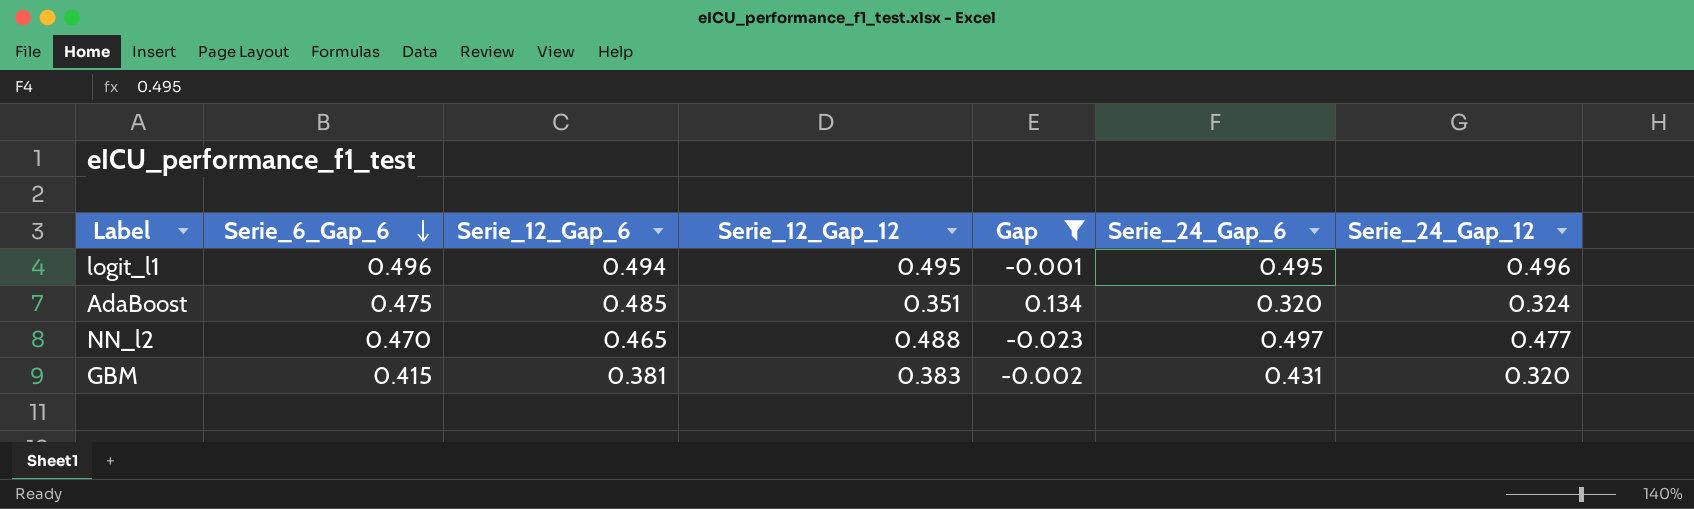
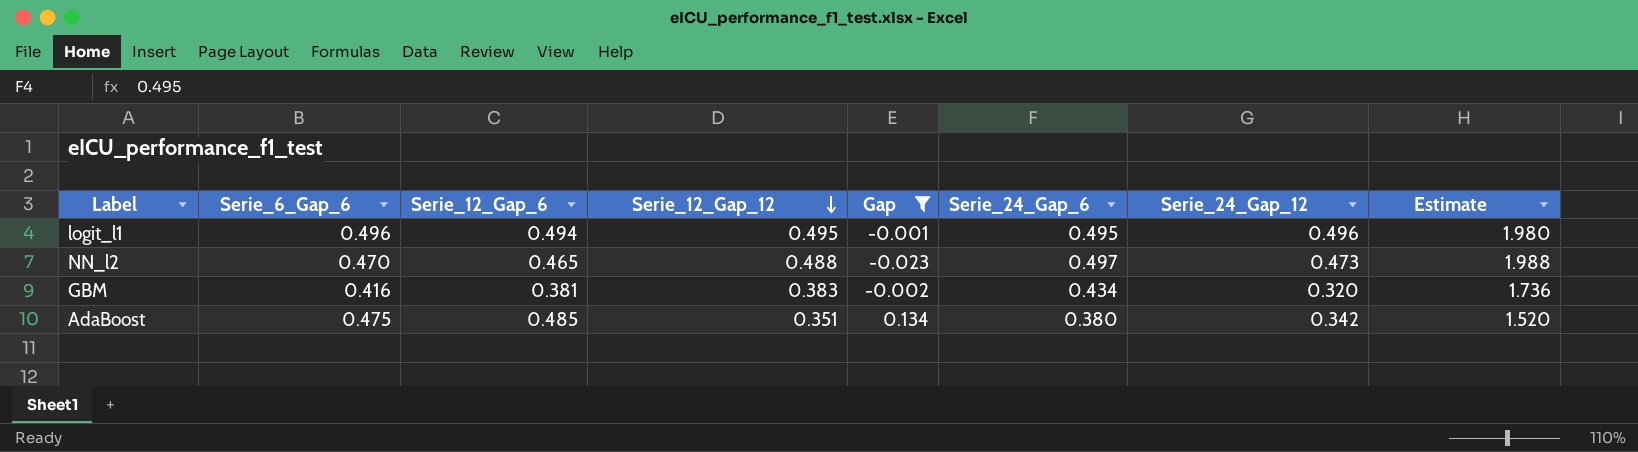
row order: Serie_6_Gap_6 descending -> Serie_12_Gap_12 descending
column Estimate | formula: none -> [Serie_24_Gap_6] * 4
NN_l2 | Serie_24_Gap_12: 0.477 -> 0.473
GBM | Serie_6_Gap_6: 0.415 -> 0.416
GBM | Serie_24_Gap_6: 0.431 -> 0.434
AdaBoost | Serie_24_Gap_6: 0.320 -> 0.380
AdaBoost | Serie_24_Gap_12: 0.324 -> 0.342

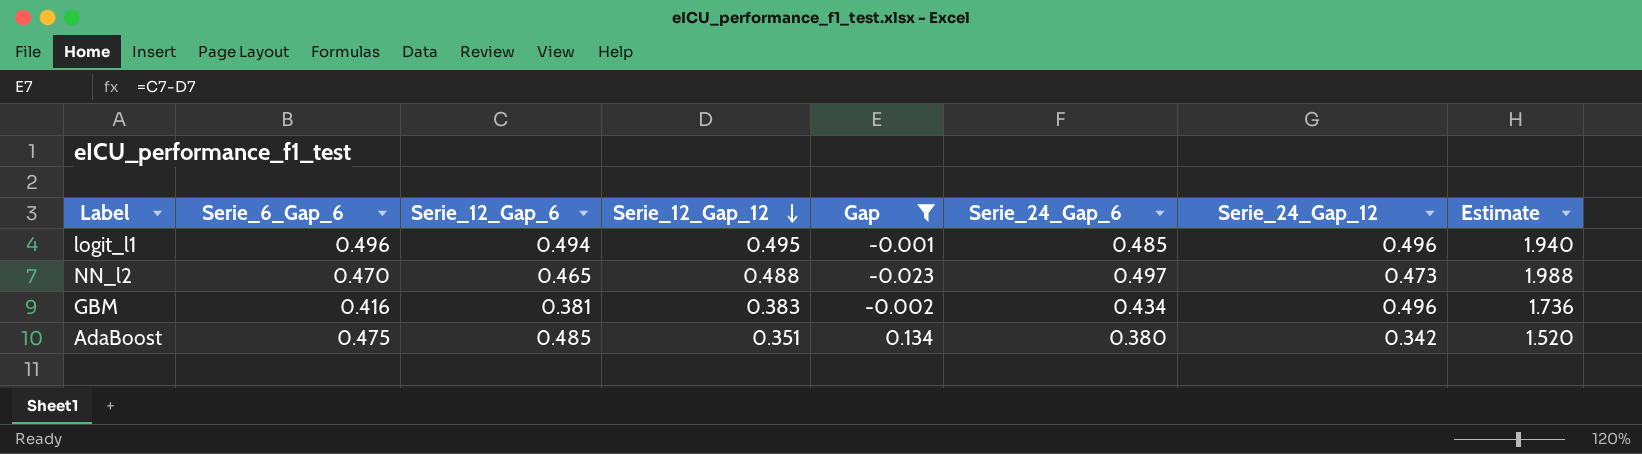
logit_l1 | Serie_24_Gap_6: 0.495 -> 0.485
logit_l1 | Estimate: 1.980 -> 1.940
GBM | Serie_24_Gap_12: 0.320 -> 0.496

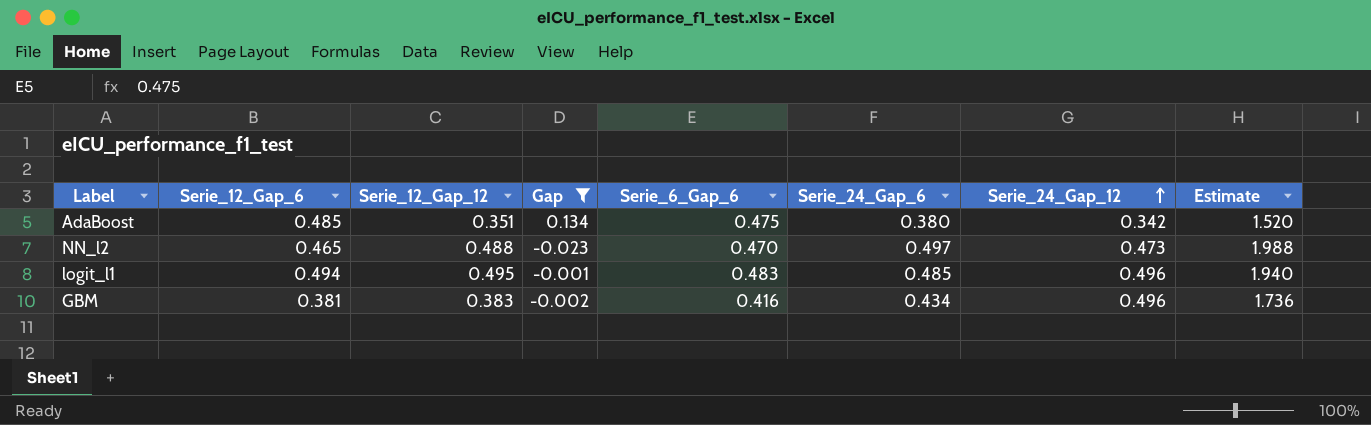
row order: Serie_12_Gap_12 descending -> Serie_24_Gap_12 ascending
column Serie_6_Gap_6 | position: 2 -> 5
logit_l1 | Serie_6_Gap_6: 0.496 -> 0.483

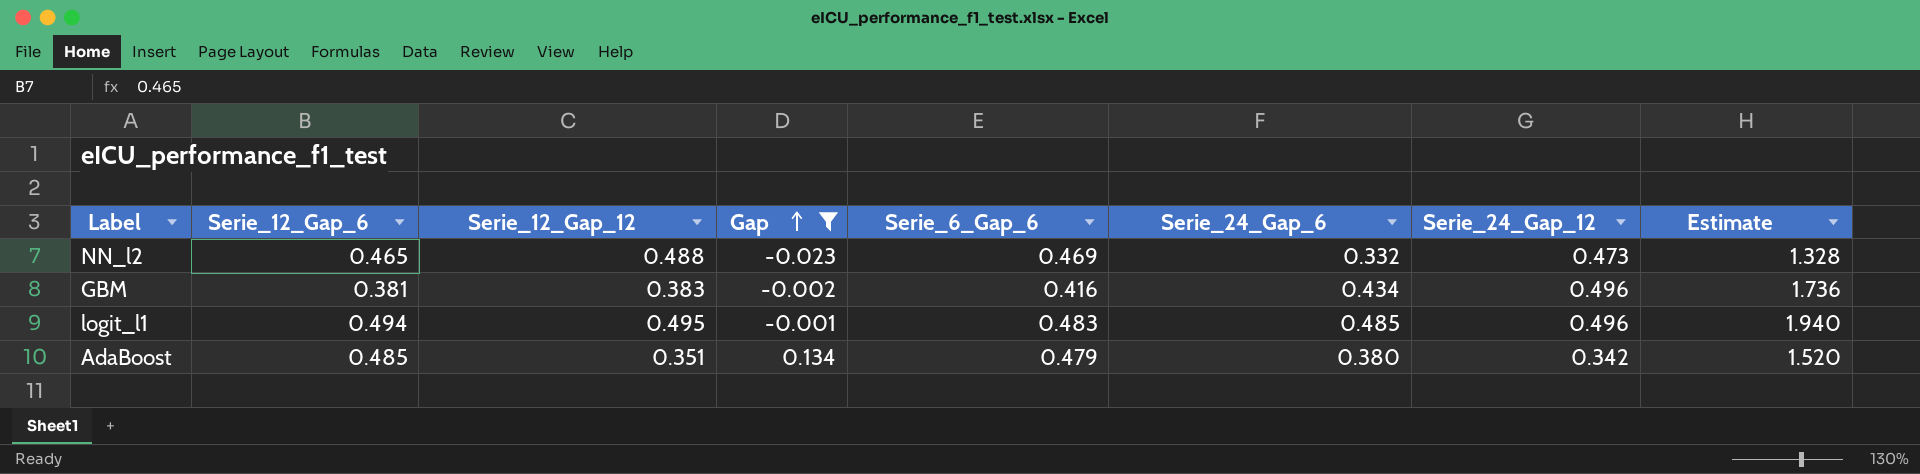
row order: Serie_24_Gap_12 ascending -> Gap ascending
NN_l2 | Serie_6_Gap_6: 0.470 -> 0.469
NN_l2 | Serie_24_Gap_6: 0.497 -> 0.332
NN_l2 | Estimate: 1.988 -> 1.328
AdaBoost | Serie_6_Gap_6: 0.475 -> 0.479

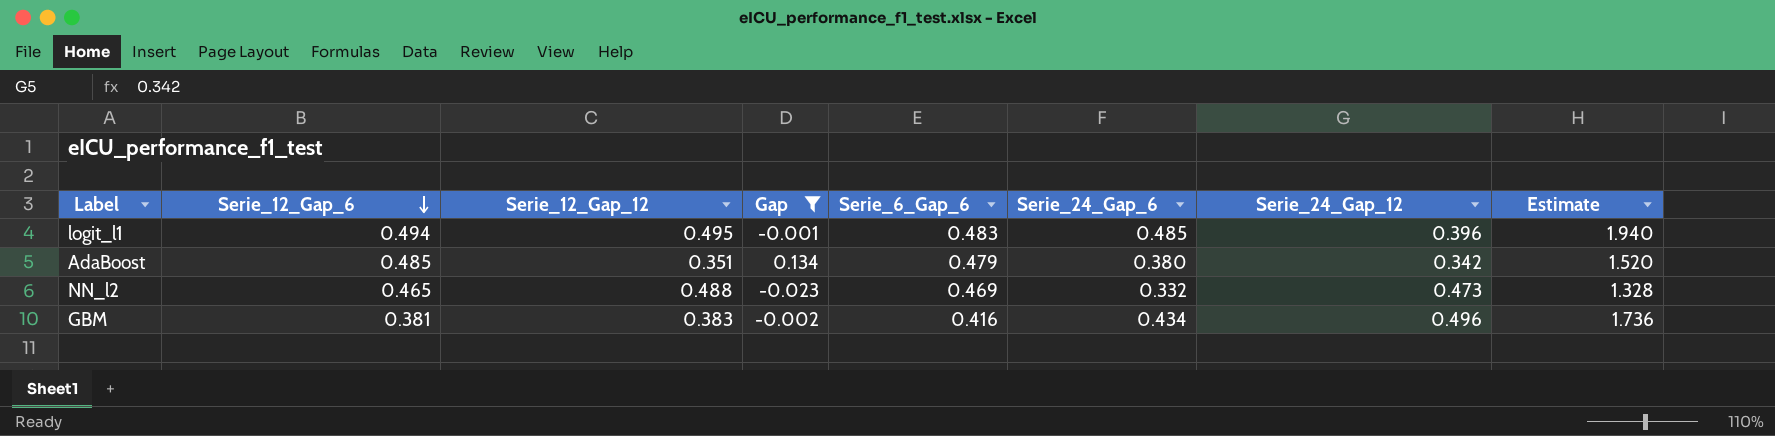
row order: Gap ascending -> Serie_12_Gap_6 descending
logit_l1 | Serie_24_Gap_12: 0.496 -> 0.396

